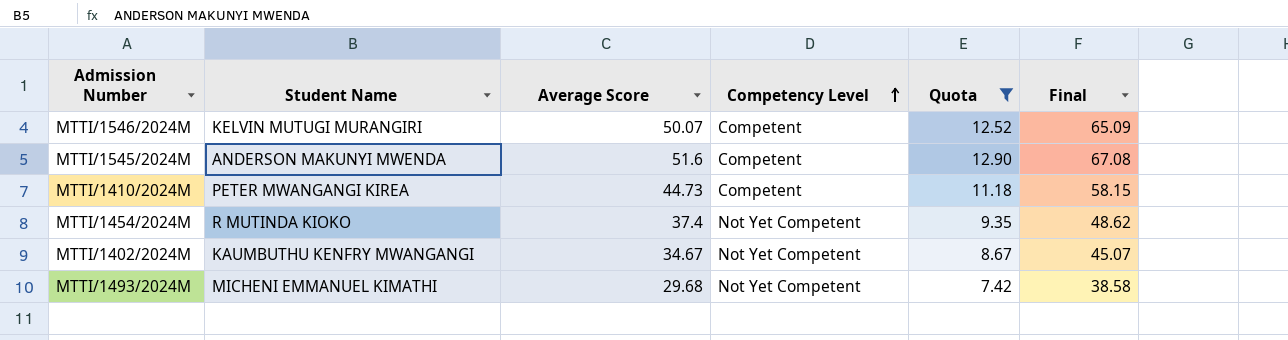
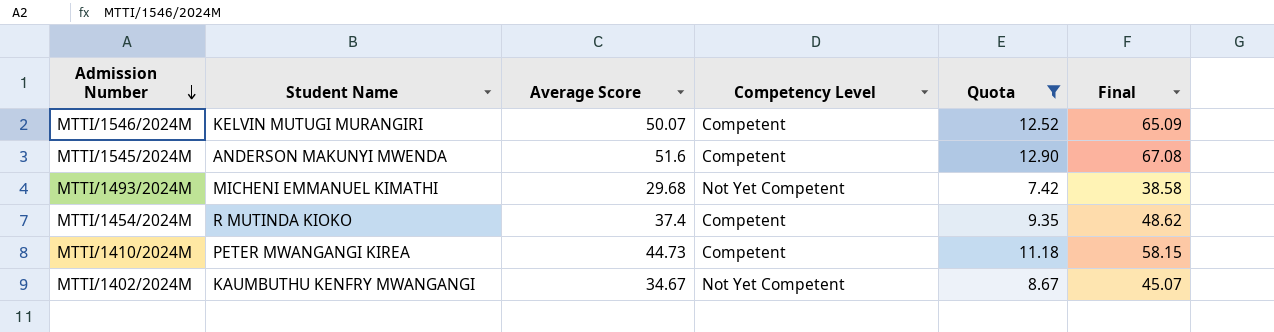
row order: Competency Level ascending -> Admission Number descending
MTTI/1454/2024M | Competency Level: Not Yet Competent -> Competent

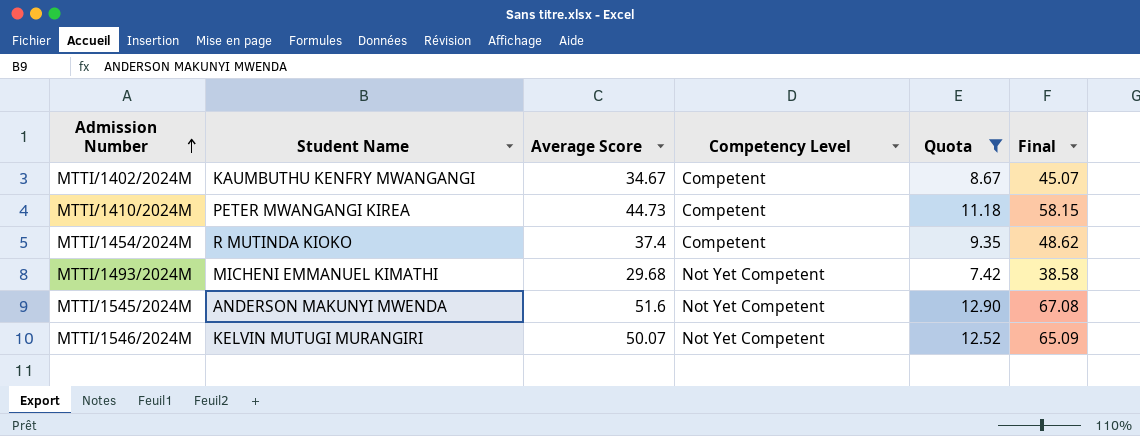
row order: Admission Number descending -> Admission Number ascending
MTTI/1402/2024M | Competency Level: Not Yet Competent -> Competent
MTTI/1545/2024M | Competency Level: Competent -> Not Yet Competent
MTTI/1546/2024M | Competency Level: Competent -> Not Yet Competent

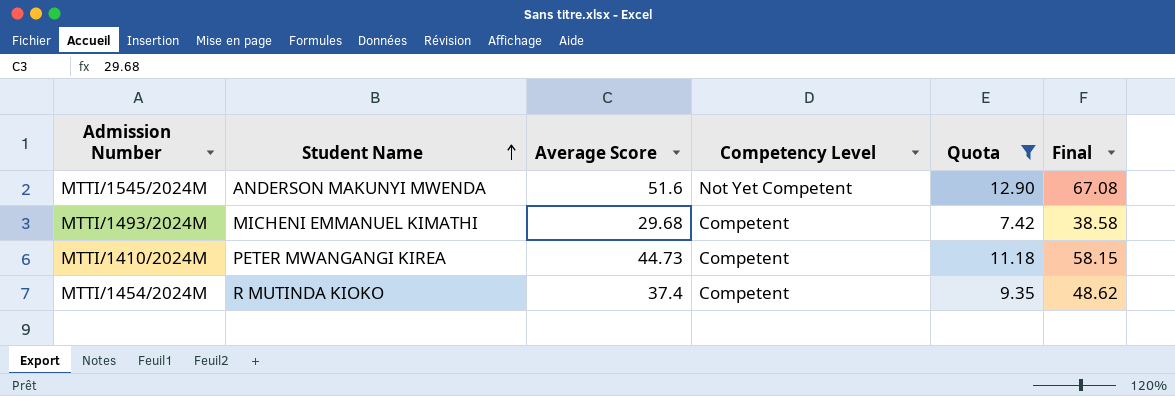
row order: Admission Number ascending -> Student Name ascending
row MTTI/1402/2024M: KAUMBUTHU KENFRY MWANGANGI | 34.67 | Competent | 8.67 | 45.07 -> none
row MTTI/1546/2024M: KELVIN MUTUGI MURANGIRI | 50.07 | Not Yet Competent | 12.52 | 65.09 -> none
MTTI/1493/2024M | Competency Level: Not Yet Competent -> Competent

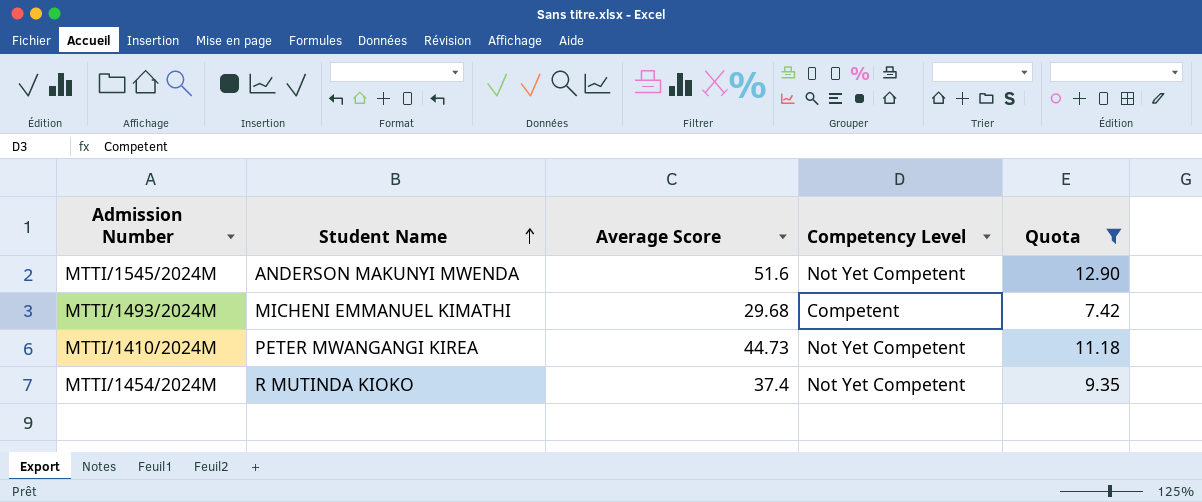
column Final | formula: [Average Score] * 1.3 -> none
MTTI/1410/2024M | Competency Level: Competent -> Not Yet Competent
MTTI/1454/2024M | Competency Level: Competent -> Not Yet Competent

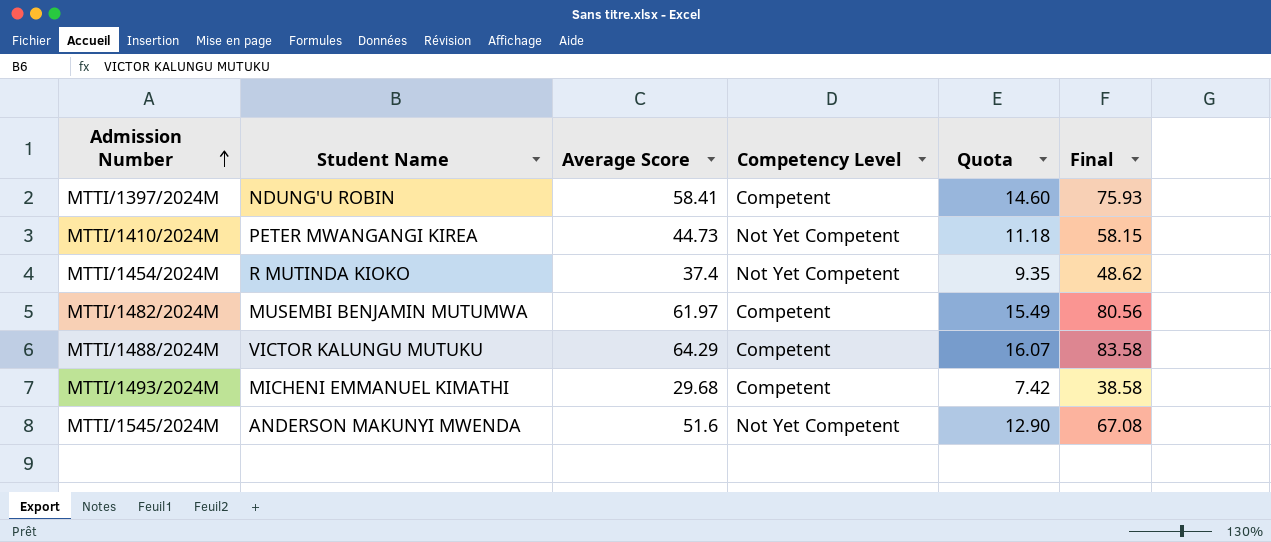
filter: Quota <= 12.90 -> none
row order: Student Name ascending -> Admission Number ascending
column Final | formula: none -> [Average Score] * 1.3

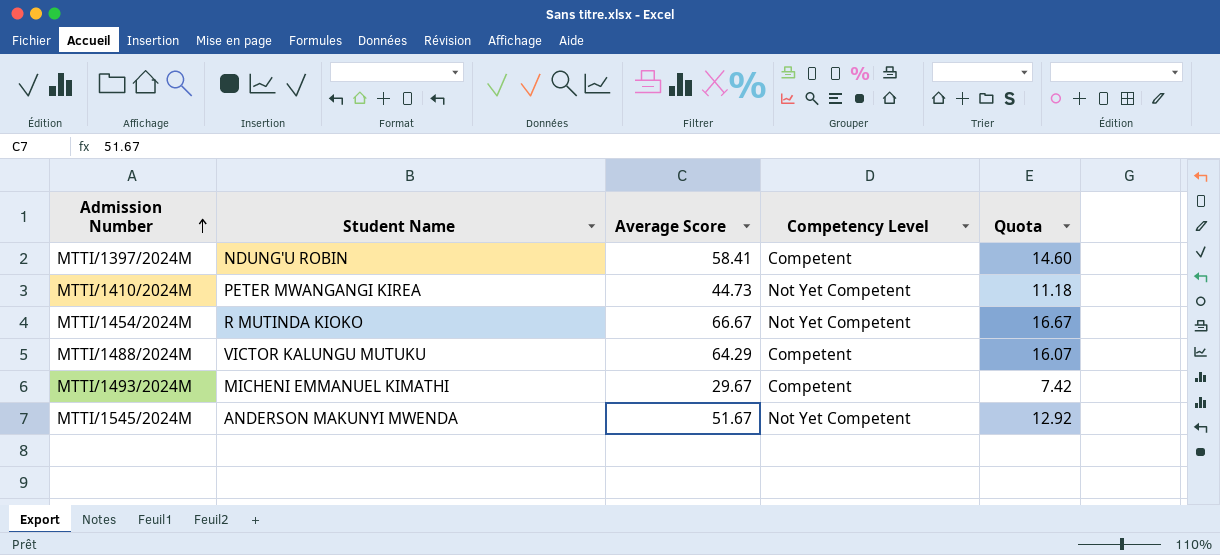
column Final | formula: [Average Score] * 1.3 -> none
row MTTI/1482/2024M: MUSEMBI BENJAMIN MUTUMWA | 61.97 | Competent | 15.49 | 80.56 -> none
MTTI/1454/2024M | Average Score: 37.4 -> 66.67
MTTI/1454/2024M | Quota: 9.35 -> 16.67
MTTI/1493/2024M | Average Score: 29.68 -> 29.67
MTTI/1545/2024M | Average Score: 51.6 -> 51.67
MTTI/1545/2024M | Quota: 12.90 -> 12.92

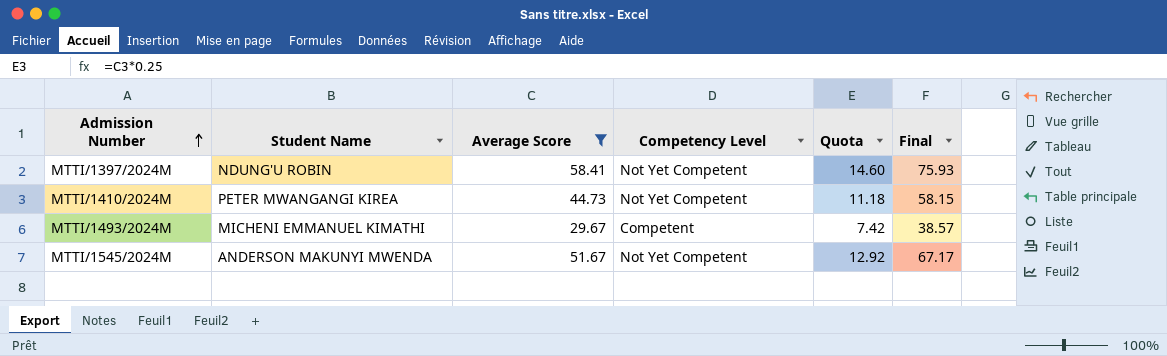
filter: none -> Average Score <= 58.41
column Final | formula: none -> [Average Score] * 1.3
MTTI/1397/2024M | Competency Level: Competent -> Not Yet Competent

